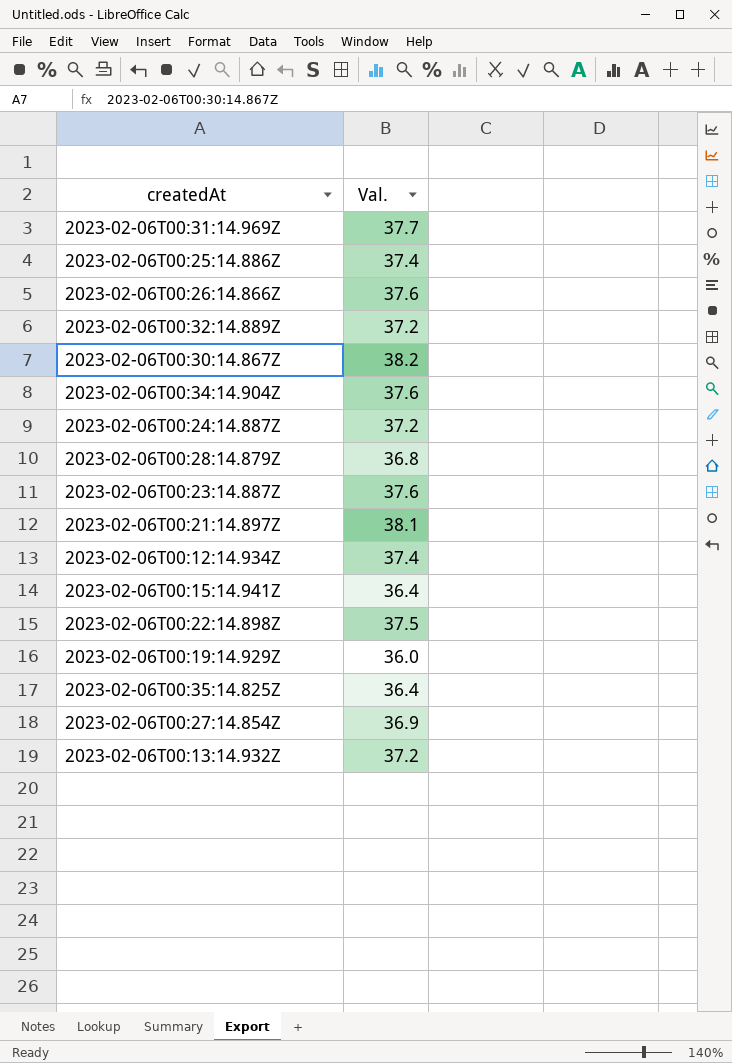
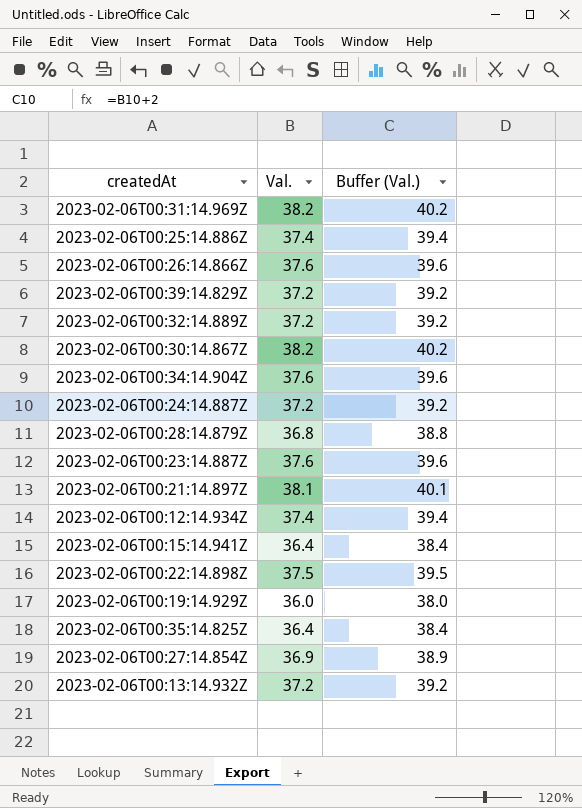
column Buffer (Val.) | formula: none -> [Val.] + 2
2023-02-06T00:31:14.969Z | Val.: 37.7 -> 38.2
row 2023-02-06T00:39:14.829Z: none -> 37.2 | 39.2

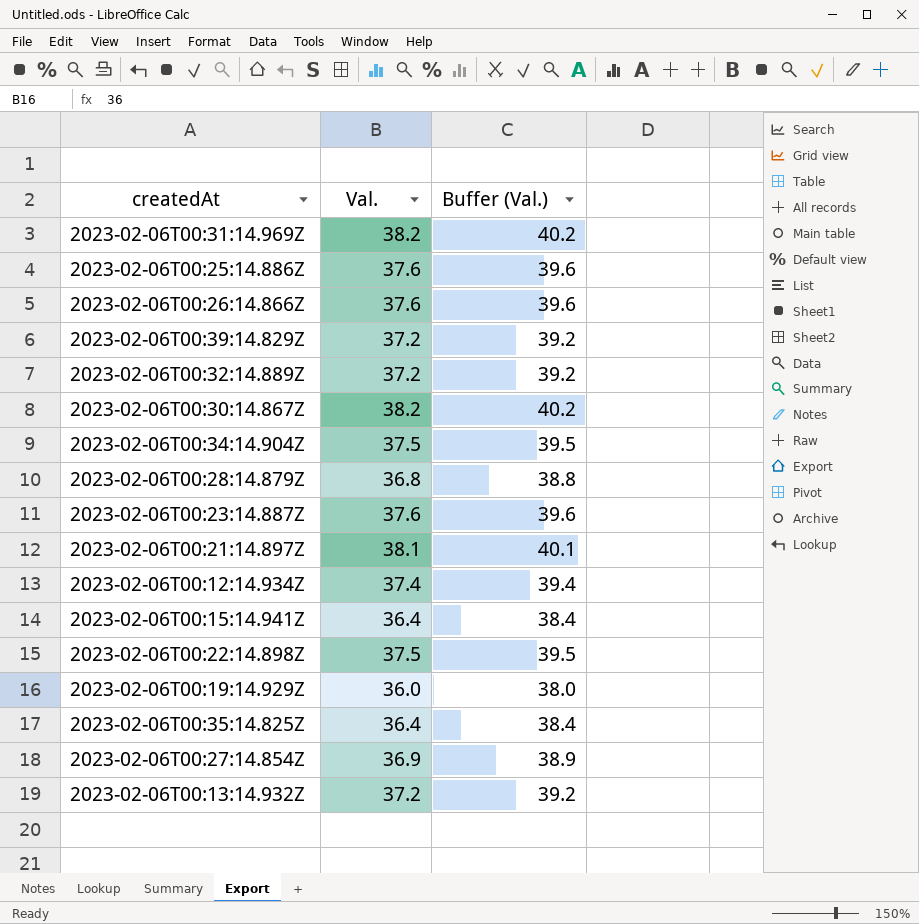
row 2023-02-06T00:24:14.887Z: 37.2 | 39.2 -> none
2023-02-06T00:25:14.886Z | Val.: 37.4 -> 37.6
2023-02-06T00:25:14.886Z | Buffer (Val.): 39.4 -> 39.6
2023-02-06T00:34:14.904Z | Val.: 37.6 -> 37.5
2023-02-06T00:34:14.904Z | Buffer (Val.): 39.6 -> 39.5

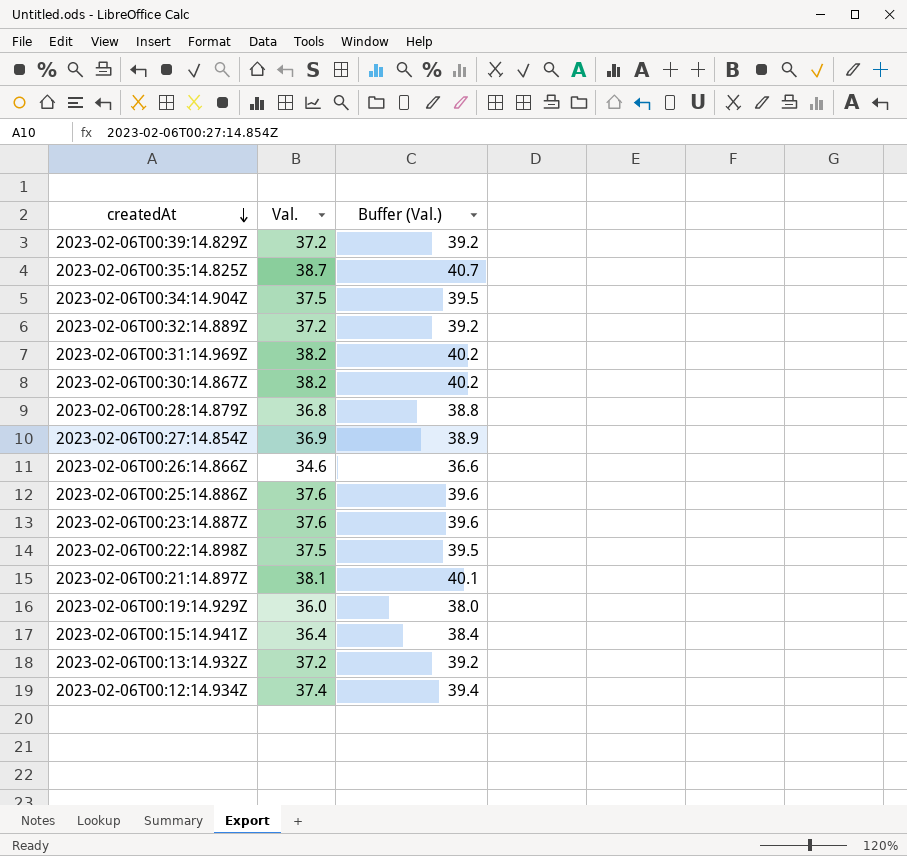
row order: none -> createdAt descending
2023-02-06T00:35:14.825Z | Val.: 36.4 -> 38.7
2023-02-06T00:35:14.825Z | Buffer (Val.): 38.4 -> 40.7
2023-02-06T00:26:14.866Z | Val.: 37.6 -> 34.6
2023-02-06T00:26:14.866Z | Buffer (Val.): 39.6 -> 36.6

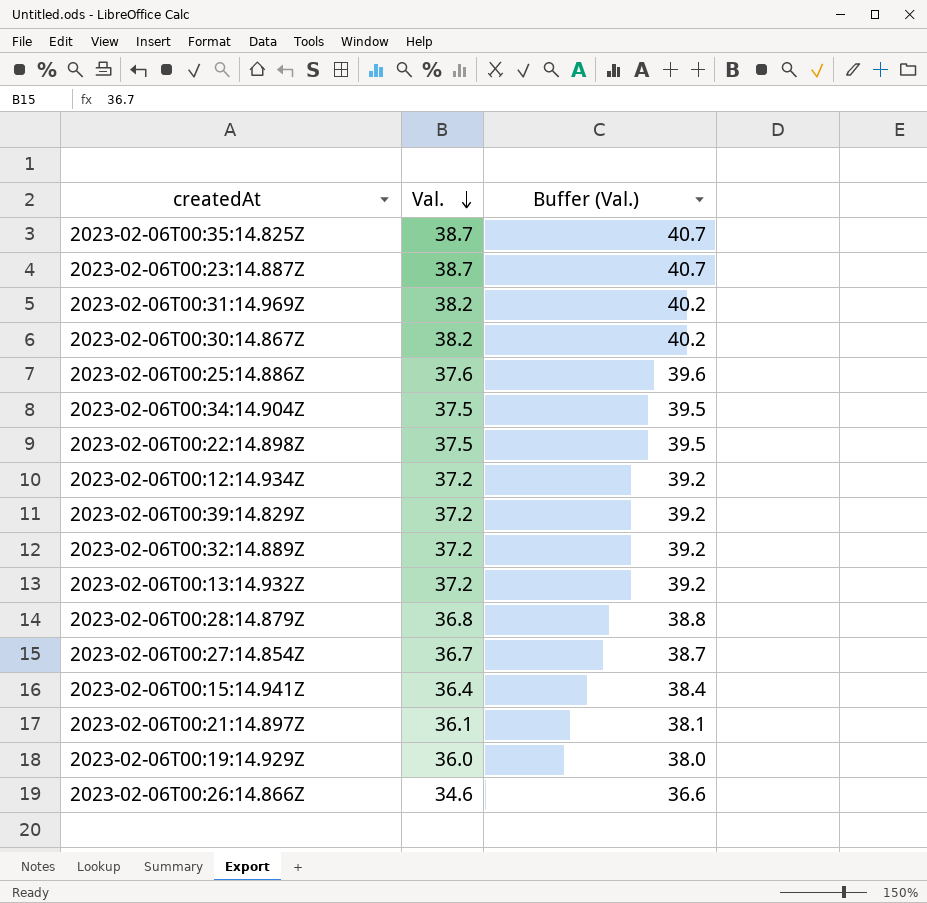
row order: createdAt descending -> Val. descending
2023-02-06T00:23:14.887Z | Val.: 37.6 -> 38.7
2023-02-06T00:23:14.887Z | Buffer (Val.): 39.6 -> 40.7
2023-02-06T00:12:14.934Z | Val.: 37.4 -> 37.2
2023-02-06T00:12:14.934Z | Buffer (Val.): 39.4 -> 39.2
2023-02-06T00:27:14.854Z | Val.: 36.9 -> 36.7
2023-02-06T00:27:14.854Z | Buffer (Val.): 38.9 -> 38.7
2023-02-06T00:21:14.897Z | Val.: 38.1 -> 36.1
2023-02-06T00:21:14.897Z | Buffer (Val.): 40.1 -> 38.1

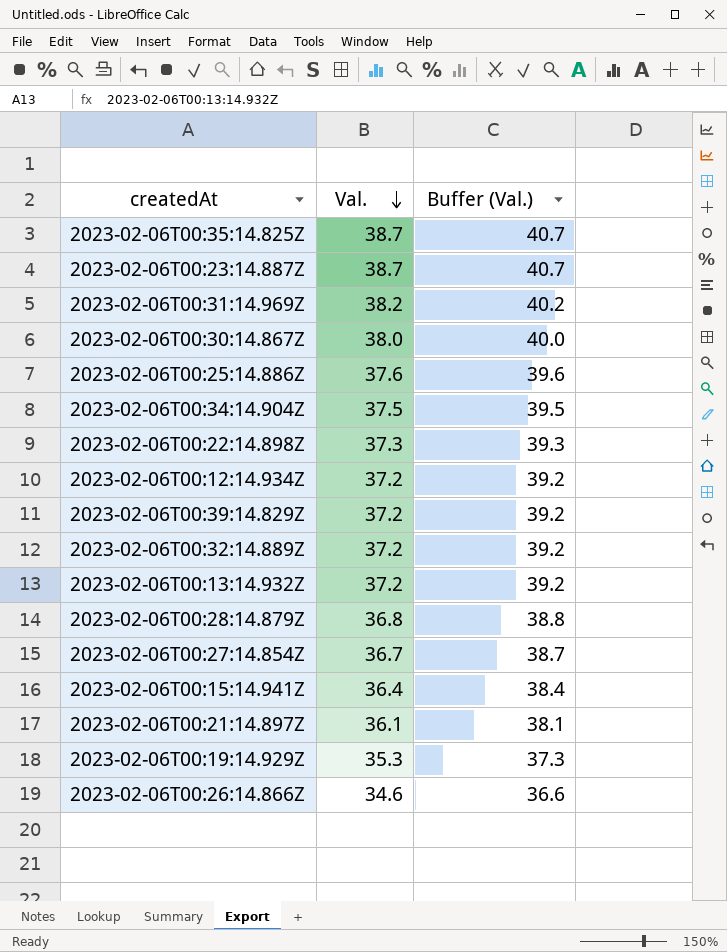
2023-02-06T00:30:14.867Z | Val.: 38.2 -> 38.0
2023-02-06T00:30:14.867Z | Buffer (Val.): 40.2 -> 40.0
2023-02-06T00:22:14.898Z | Val.: 37.5 -> 37.3
2023-02-06T00:22:14.898Z | Buffer (Val.): 39.5 -> 39.3
2023-02-06T00:19:14.929Z | Val.: 36.0 -> 35.3
2023-02-06T00:19:14.929Z | Buffer (Val.): 38.0 -> 37.3

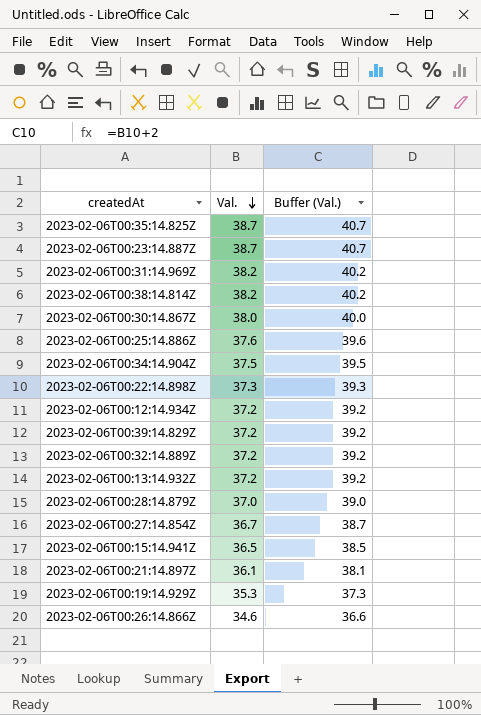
row 2023-02-06T00:38:14.814Z: none -> 38.2 | 40.2
2023-02-06T00:28:14.879Z | Val.: 36.8 -> 37.0
2023-02-06T00:28:14.879Z | Buffer (Val.): 38.8 -> 39.0
2023-02-06T00:15:14.941Z | Val.: 36.4 -> 36.5
2023-02-06T00:15:14.941Z | Buffer (Val.): 38.4 -> 38.5

